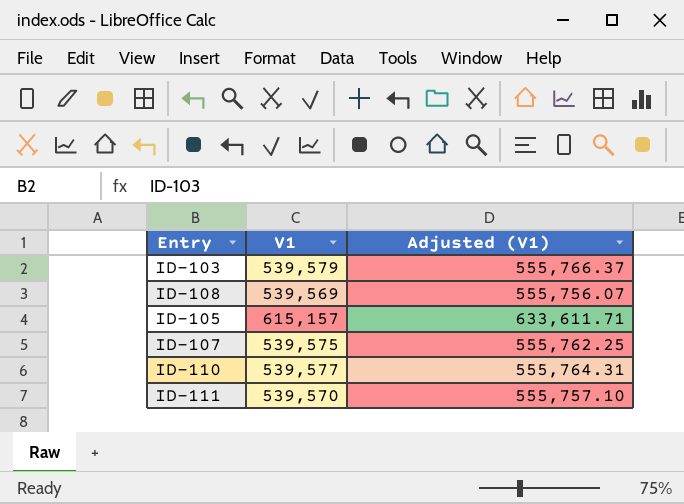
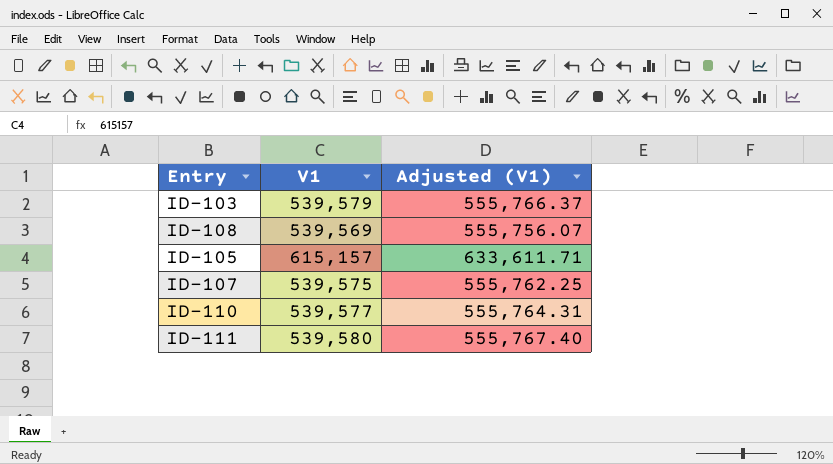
ID-111 | V1: 539,570 -> 539,580
ID-111 | Adjusted (V1): 555,757.10 -> 555,767.40

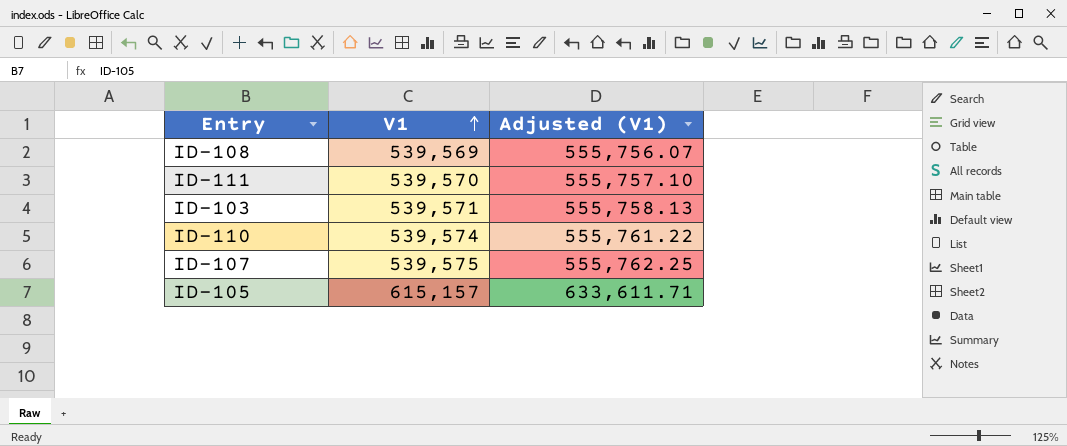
row order: none -> V1 ascending
ID-111 | V1: 539,580 -> 539,570
ID-111 | Adjusted (V1): 555,767.40 -> 555,757.10
ID-103 | V1: 539,579 -> 539,571
ID-103 | Adjusted (V1): 555,766.37 -> 555,758.13
ID-110 | V1: 539,577 -> 539,574
ID-110 | Adjusted (V1): 555,764.31 -> 555,761.22

